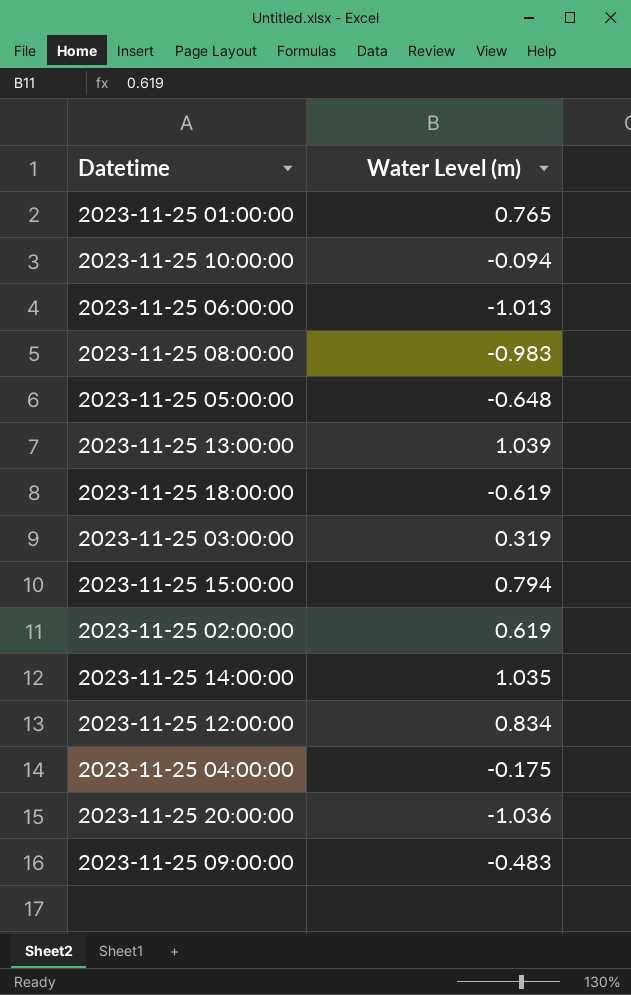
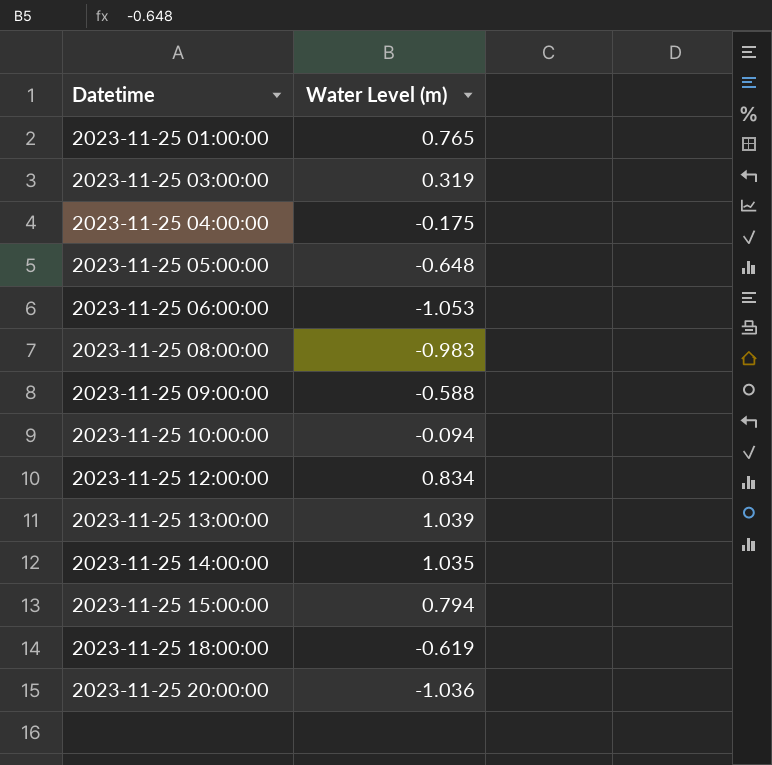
row order: none -> Datetime ascending
row 2023-11-25 02:00:00: 0.619 -> none
2023-11-25 06:00:00 | Water Level (m): -1.013 -> -1.053
2023-11-25 09:00:00 | Water Level (m): -0.483 -> -0.588

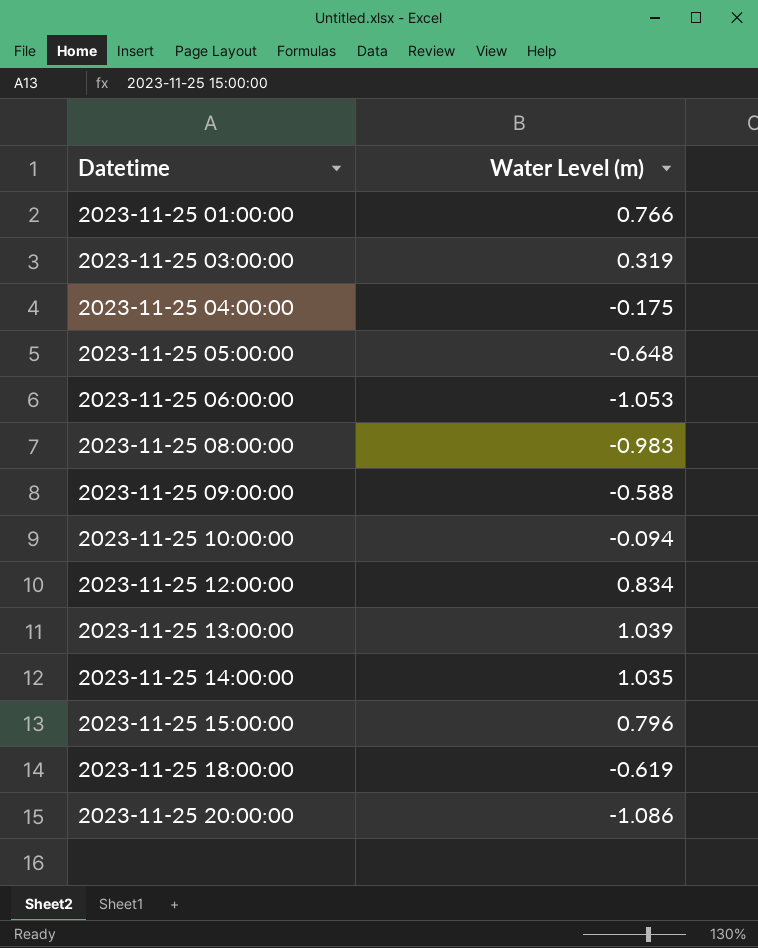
2023-11-25 01:00:00 | Water Level (m): 0.765 -> 0.766
2023-11-25 15:00:00 | Water Level (m): 0.794 -> 0.796
2023-11-25 20:00:00 | Water Level (m): -1.036 -> -1.086

